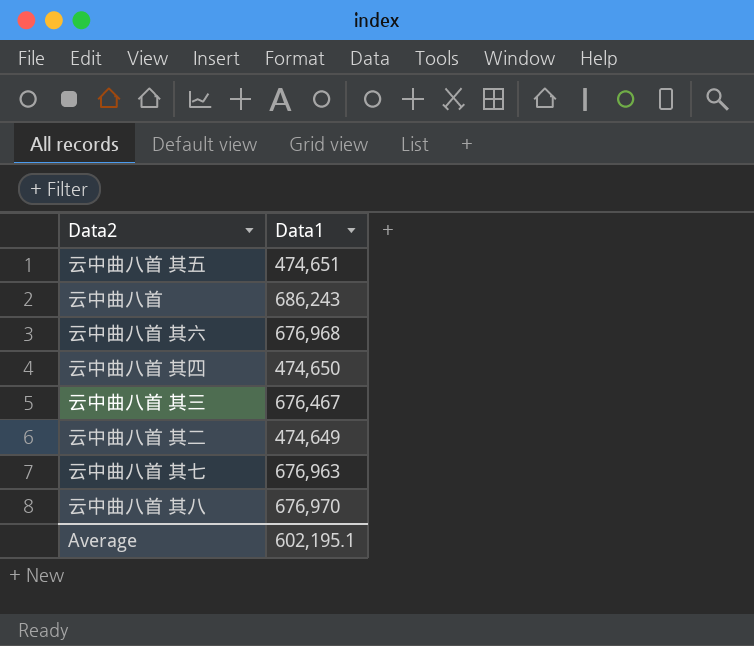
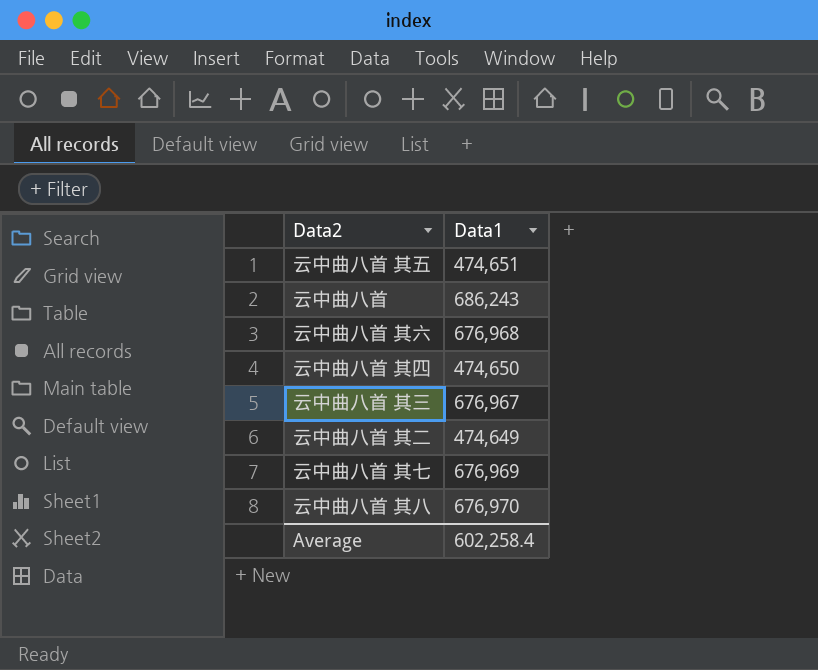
云中曲八首 其三 | Data1: 676,467 -> 676,967
云中曲八首 其七 | Data1: 676,963 -> 676,969
Average | Data1: 602,195.1 -> 602,258.4

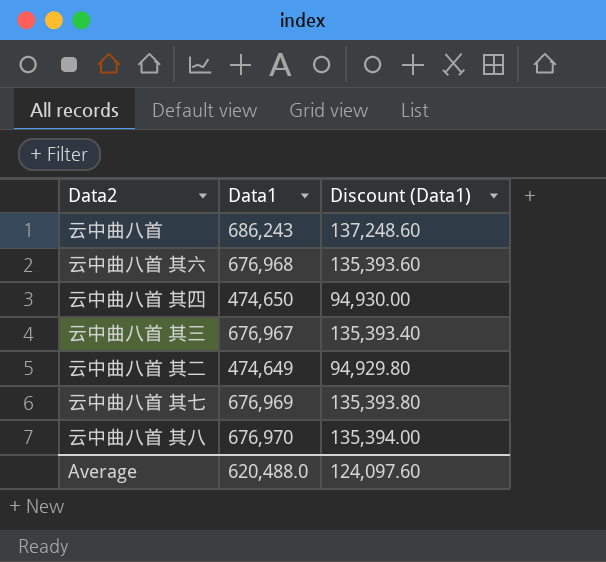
column Discount (Data1) | formula: none -> [Data1] * 0.2
row 云中曲八首 其五: 474,651 -> none
Average | Data1: 602,258.4 -> 620,488.0

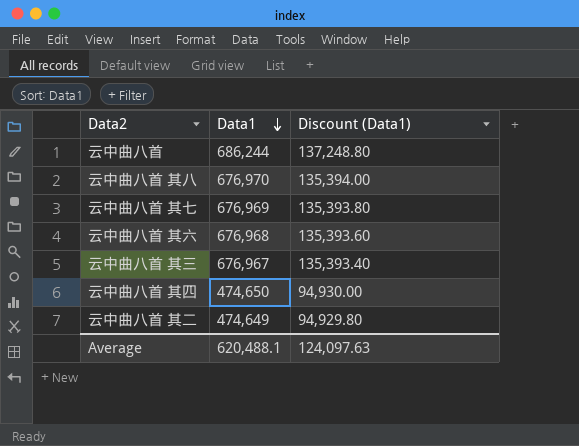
row order: none -> Data1 descending
云中曲八首 | Data1: 686,243 -> 686,244
云中曲八首 | Discount (Data1): 137,248.60 -> 137,248.80
Average | Data1: 620,488.0 -> 620,488.1
Average | Discount (Data1): 124,097.60 -> 124,097.63

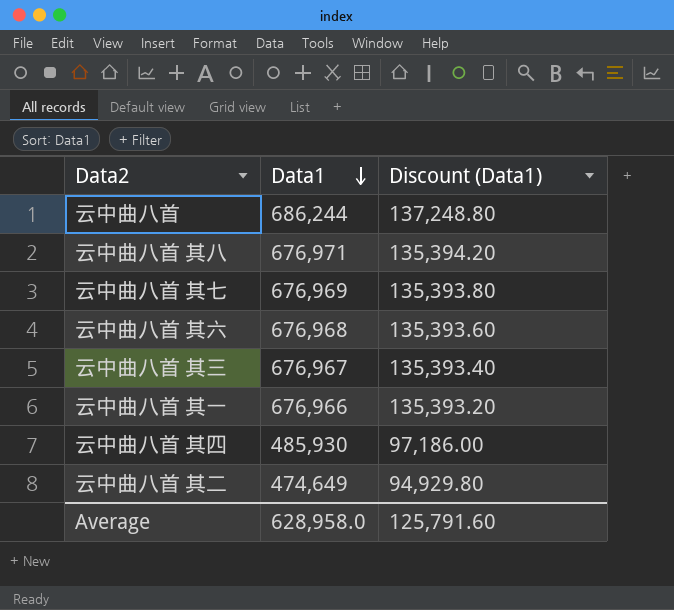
云中曲八首 其八 | Data1: 676,970 -> 676,971
云中曲八首 其八 | Discount (Data1): 135,394.00 -> 135,394.20
row 云中曲八首 其一: none -> 676,966 | 135,393.20
云中曲八首 其四 | Data1: 474,650 -> 485,930
云中曲八首 其四 | Discount (Data1): 94,930.00 -> 97,186.00
Average | Data1: 620,488.1 -> 628,958.0
Average | Discount (Data1): 124,097.63 -> 125,791.60

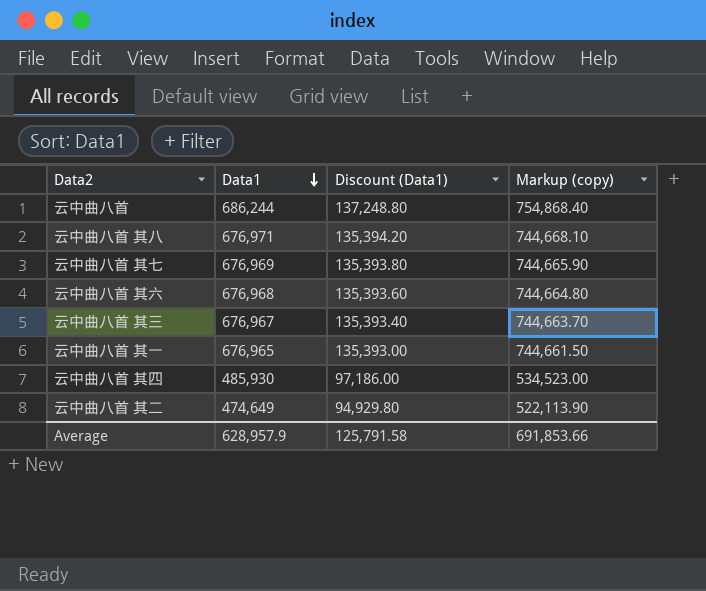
column Markup (copy) | formula: none -> [Data1] * 1.1
云中曲八首 其一 | Data1: 676,966 -> 676,965
云中曲八首 其一 | Discount (Data1): 135,393.20 -> 135,393.00
Average | Data1: 628,958.0 -> 628,957.9
Average | Discount (Data1): 125,791.60 -> 125,791.58

